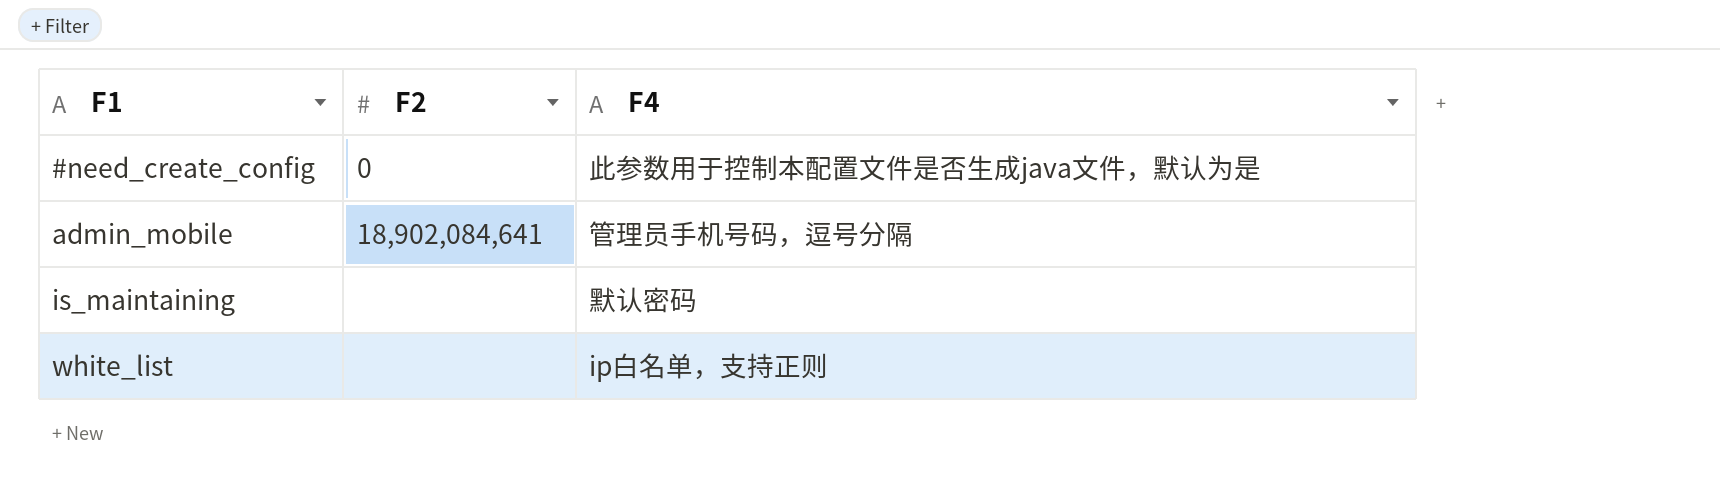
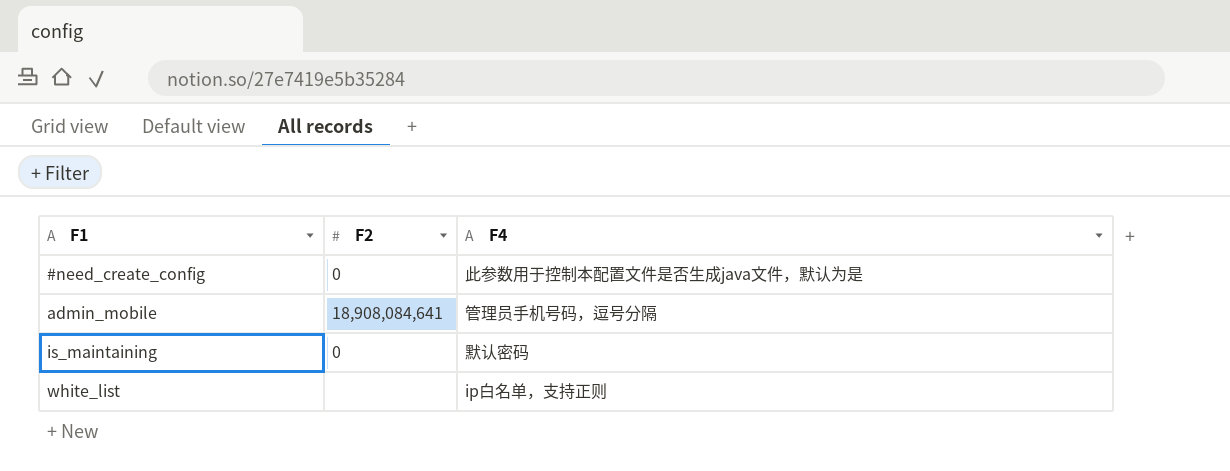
admin_mobile | F2: 18,902,084,641 -> 18,908,084,641
is_maintaining | F2: none -> 0

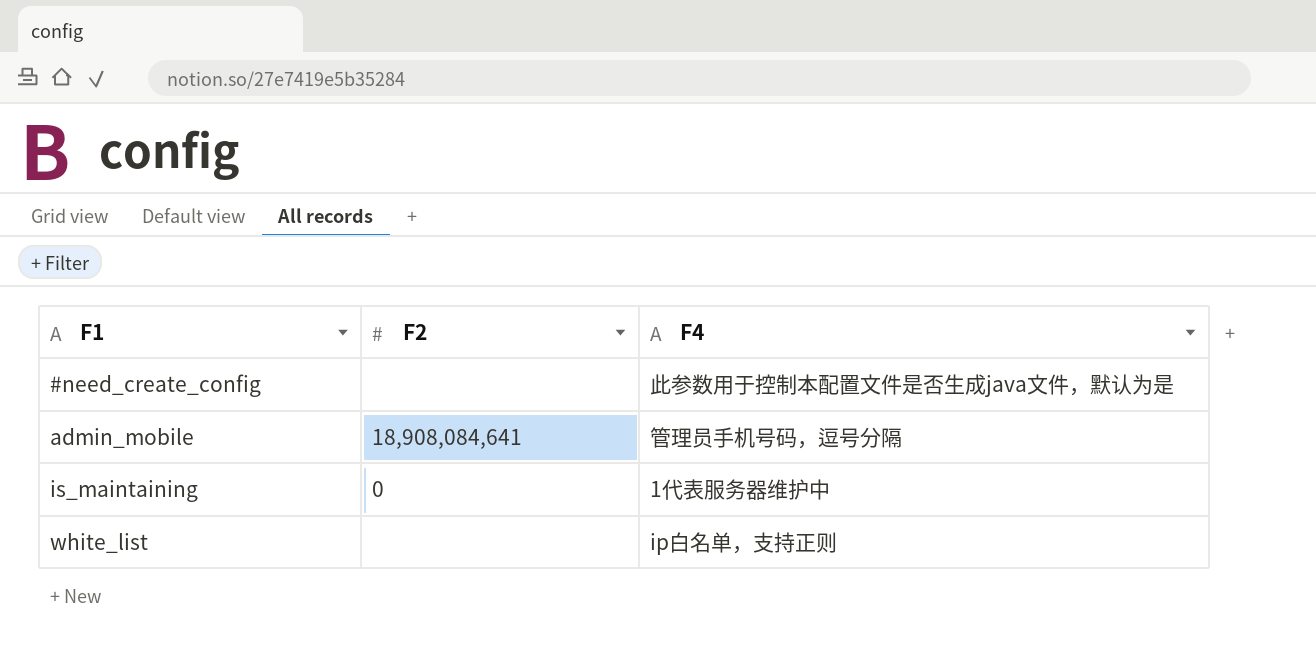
#need_create_config | F2: 0 -> none
is_maintaining | F4: 默认密码 -> 1代表服务器维护中

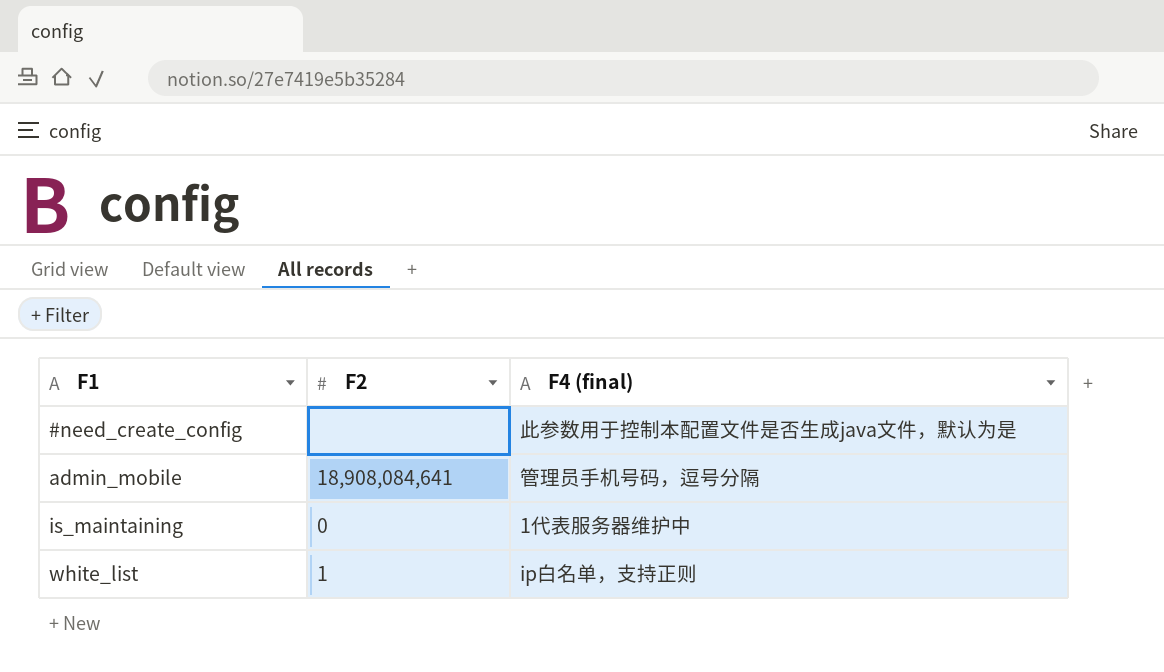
column name: F4 -> F4 (final)
white_list | F2: none -> 1

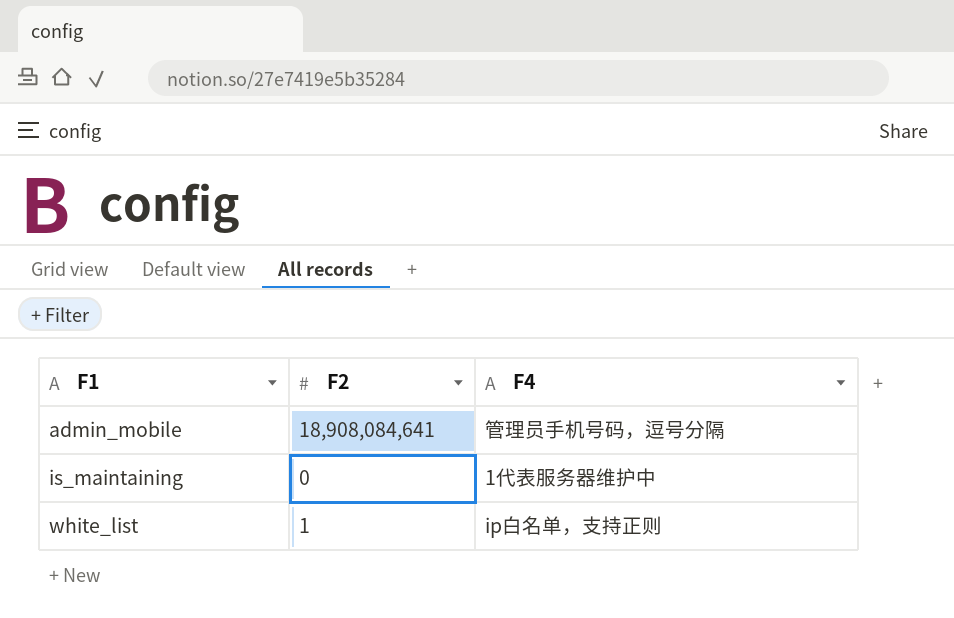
column name: F4 (final) -> F4
row #need_create_config: none | 此参数用于控制本配置文件是否生成java文件，默认为是 -> none

